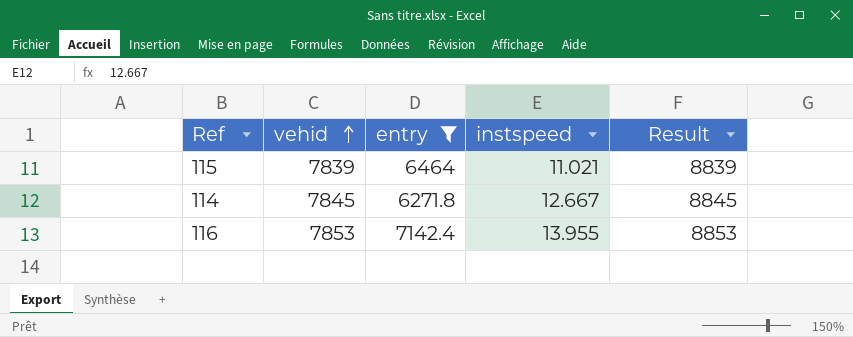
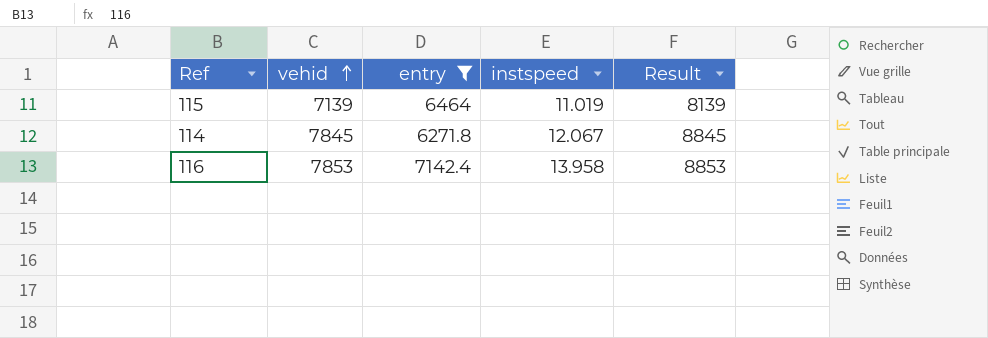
115 | vehid: 7839 -> 7139
115 | instspeed: 11.021 -> 11.019
115 | Result: 8839 -> 8139
114 | instspeed: 12.667 -> 12.067
116 | instspeed: 13.955 -> 13.958

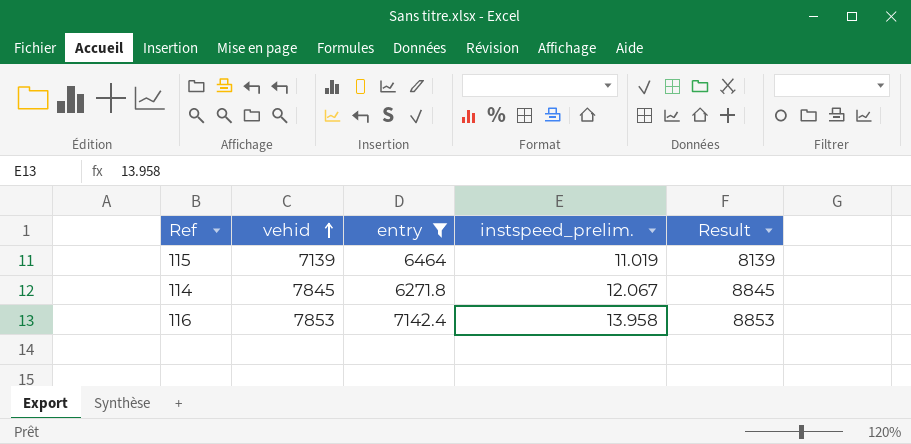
column name: instspeed -> instspeed_prelim.

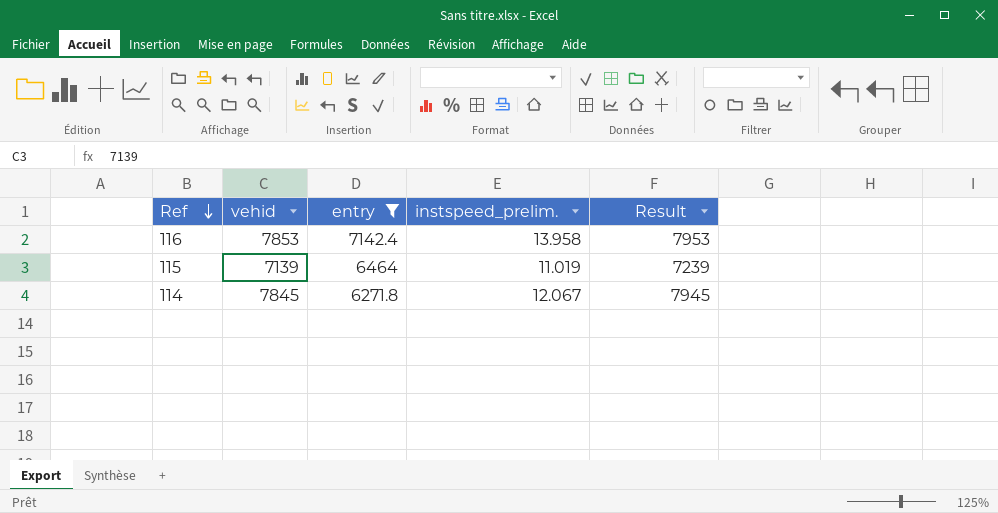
row order: vehid ascending -> Ref descending
column Result | formula: [vehid] + 1000 -> [vehid] + 100

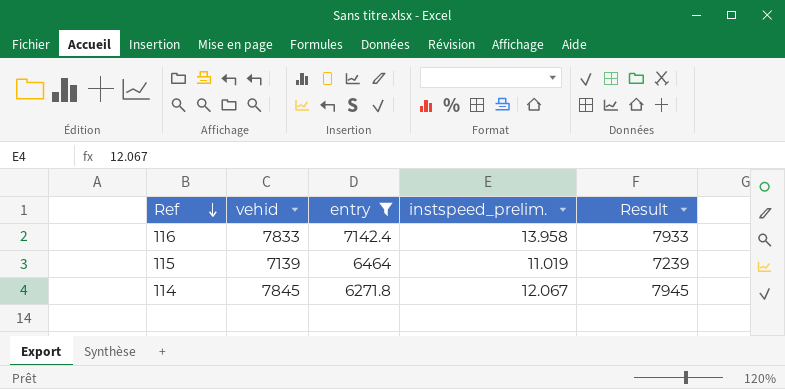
116 | vehid: 7853 -> 7833
116 | Result: 7953 -> 7933

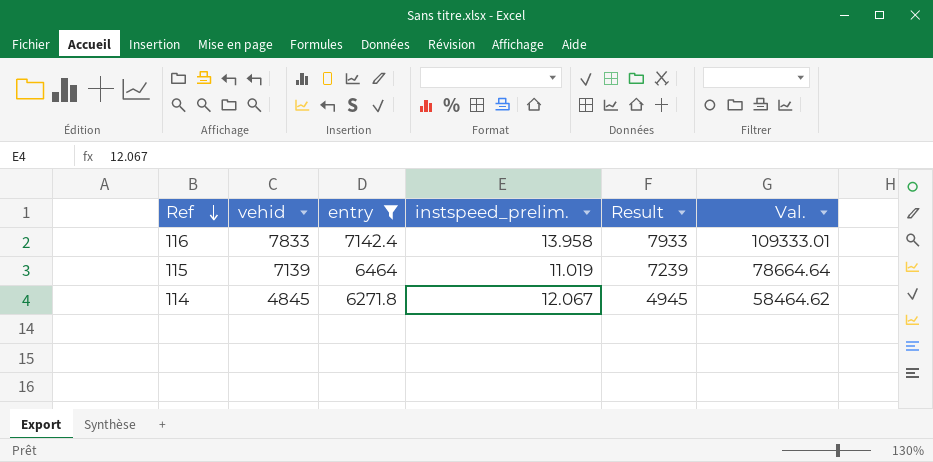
column Val. | formula: none -> [vehid] * [instspeed_prelim.]
114 | vehid: 7845 -> 4845
114 | Result: 7945 -> 4945

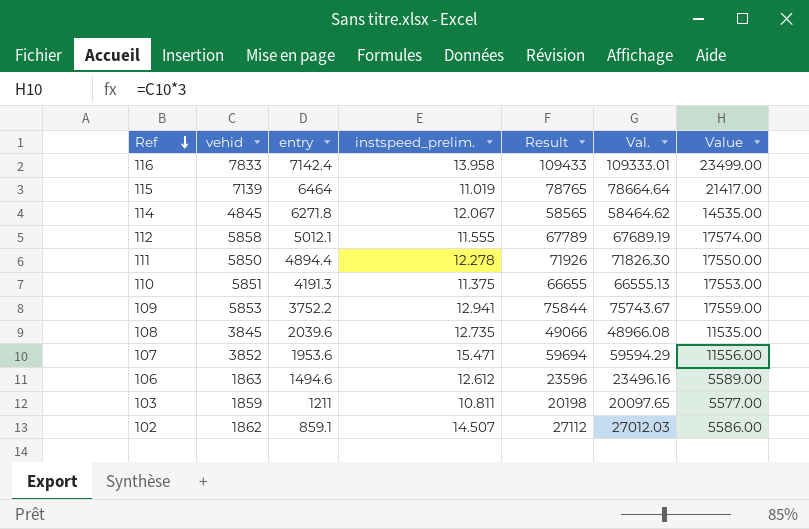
filter: entry >= 6271.8 -> none
column Result | formula: [vehid] + 100 -> [Val.] + 100
column Value | formula: none -> [vehid] * 3

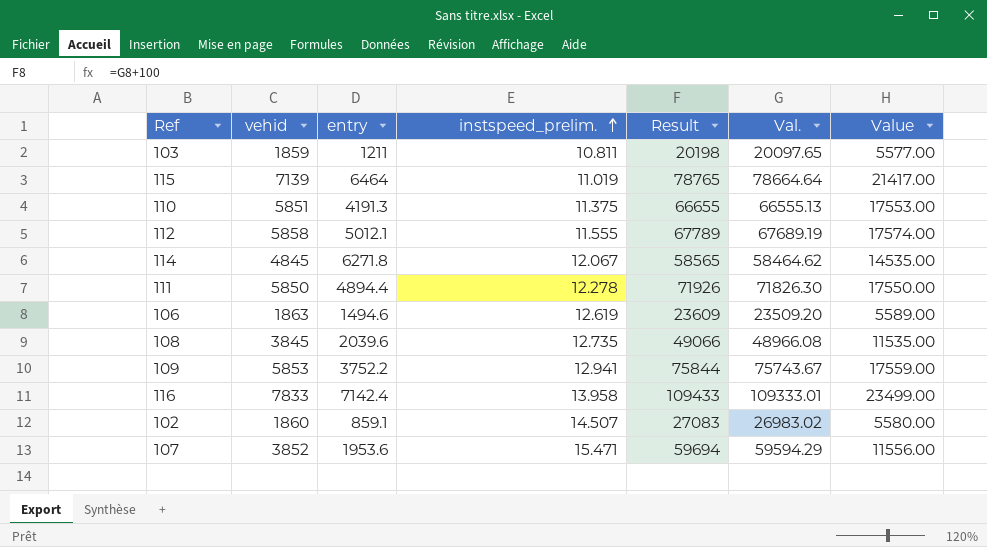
row order: Ref descending -> instspeed_prelim. ascending
106 | instspeed_prelim.: 12.612 -> 12.619
106 | Result: 23596 -> 23609
106 | Val.: 23496.16 -> 23509.20
102 | vehid: 1862 -> 1860
102 | Result: 27112 -> 27083
102 | Val.: 27012.03 -> 26983.02
102 | Value: 5586.00 -> 5580.00

